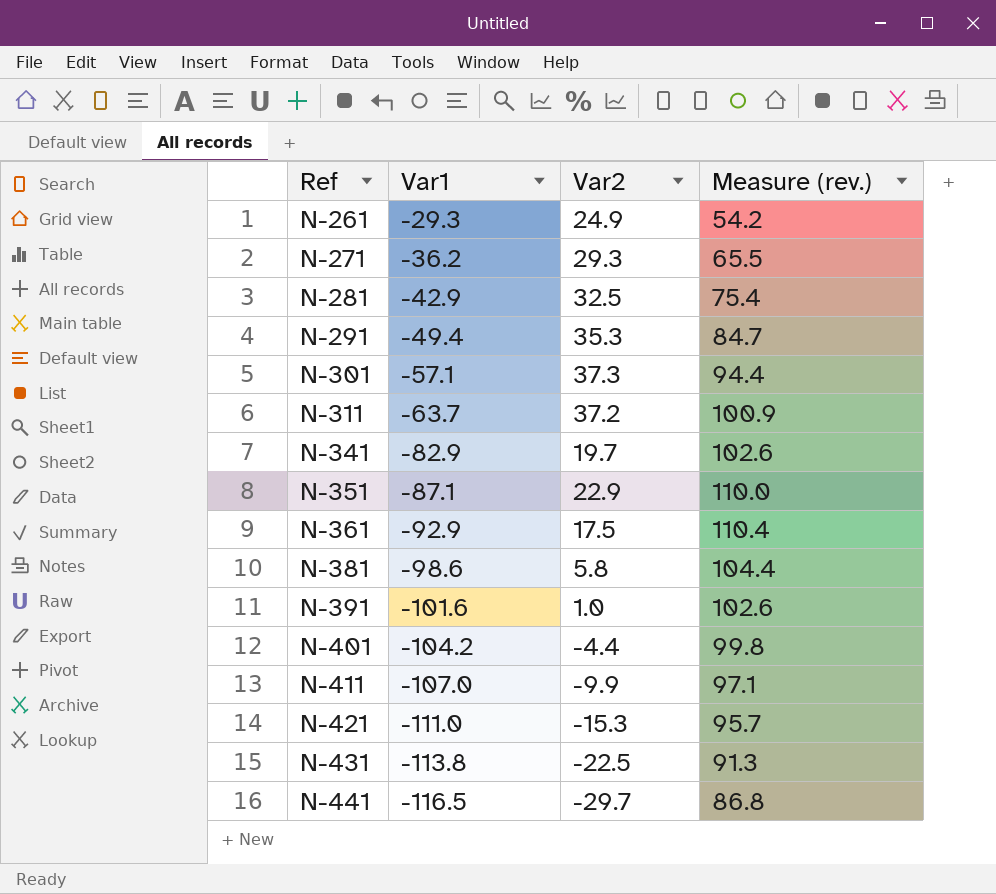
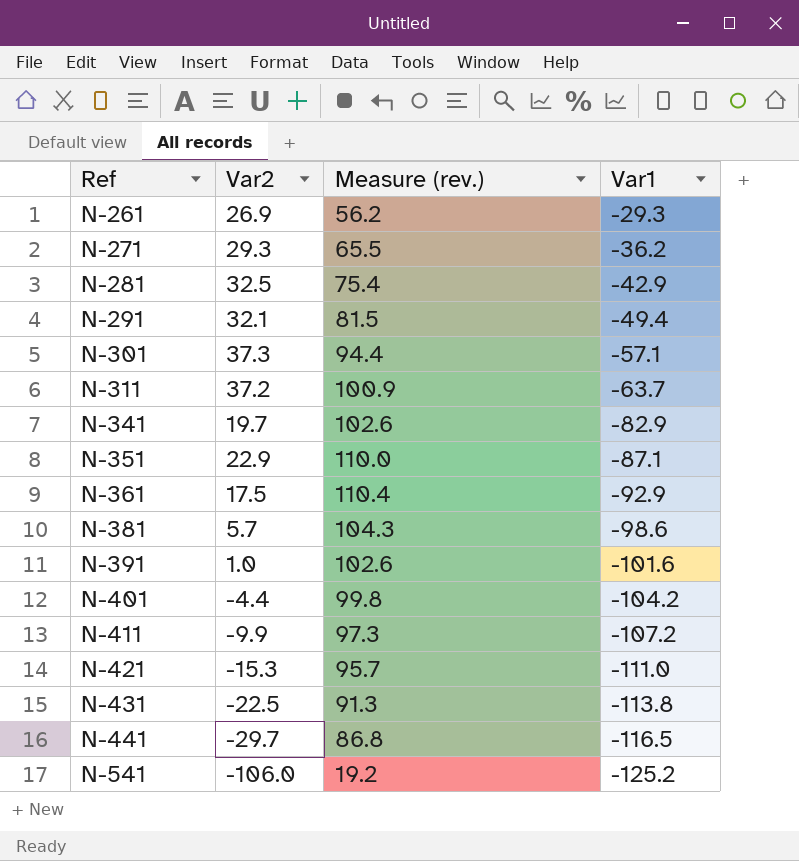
column Var1 | position: 2 -> 4
N-261 | Var2: 24.9 -> 26.9
N-261 | Measure (rev.): 54.2 -> 56.2
N-291 | Var2: 35.3 -> 32.1
N-291 | Measure (rev.): 84.7 -> 81.5
N-381 | Var2: 5.8 -> 5.7
N-381 | Measure (rev.): 104.4 -> 104.3
N-411 | Measure (rev.): 97.1 -> 97.3
N-411 | Var1: -107.0 -> -107.2
row N-541: none -> -106.0 | 19.2 | -125.2

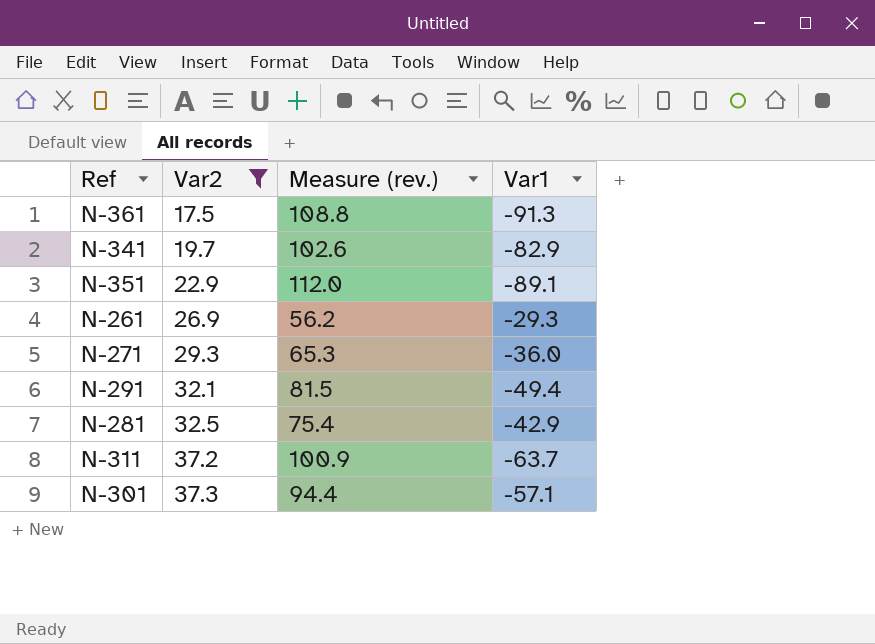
filter: none -> Var2 >= 17.5
row order: Ref ascending -> Var2 ascending
N-361 | Measure (rev.): 110.4 -> 108.8
N-361 | Var1: -92.9 -> -91.3
N-351 | Measure (rev.): 110.0 -> 112.0
N-351 | Var1: -87.1 -> -89.1
N-271 | Measure (rev.): 65.5 -> 65.3
N-271 | Var1: -36.2 -> -36.0

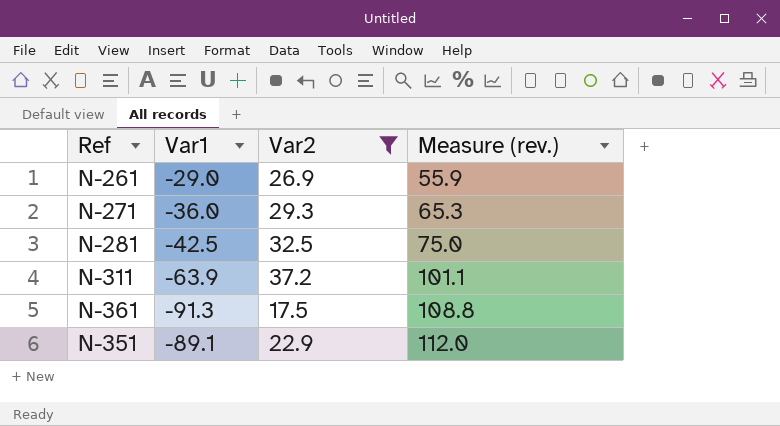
row order: Var2 ascending -> Measure (rev.) ascending
column Var1 | position: 4 -> 2
row N-341: 19.7 | 102.6 | -82.9 -> none
row N-291: 32.1 | 81.5 | -49.4 -> none
row N-301: 37.3 | 94.4 | -57.1 -> none
N-261 | Var1: -29.3 -> -29.0
N-261 | Measure (rev.): 56.2 -> 55.9
N-281 | Var1: -42.9 -> -42.5
N-281 | Measure (rev.): 75.4 -> 75.0
N-311 | Var1: -63.7 -> -63.9
N-311 | Measure (rev.): 100.9 -> 101.1

